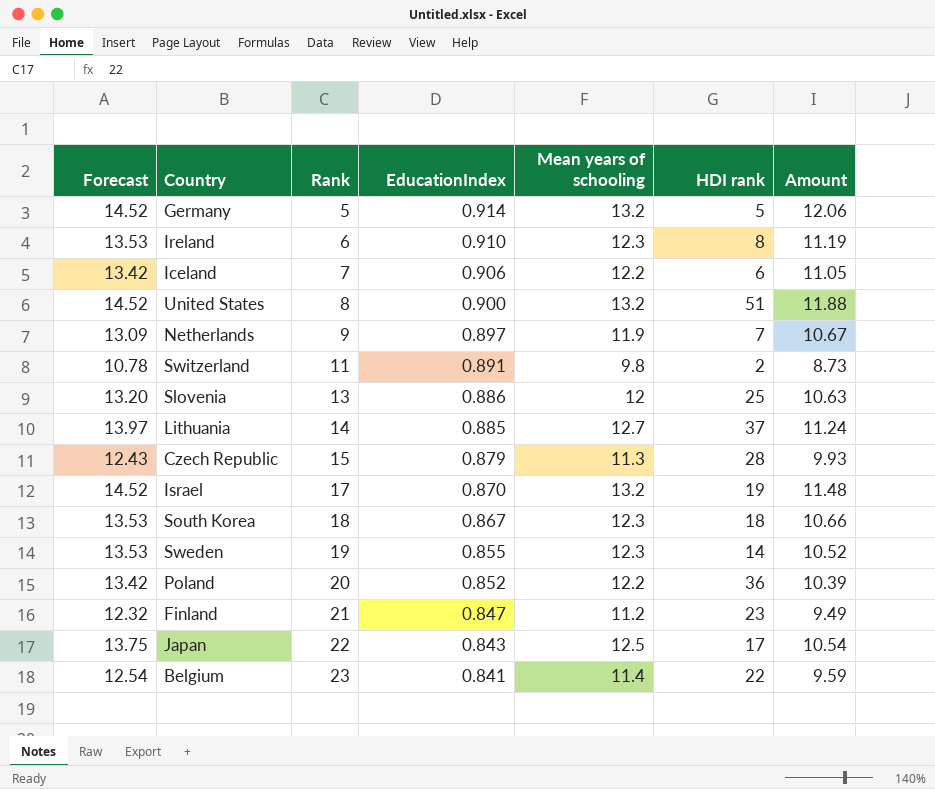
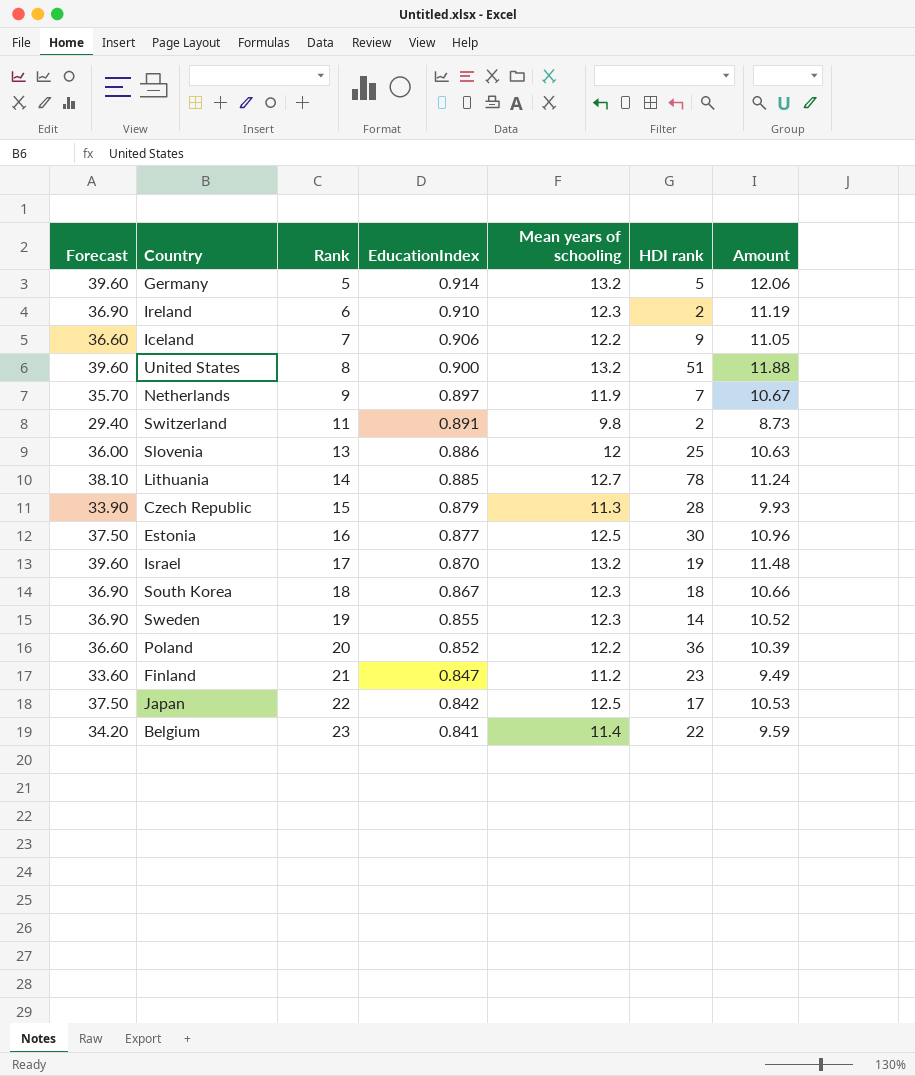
column Forecast | formula: [Mean years of schooling] * 1.1 -> [Mean years of schooling] * 3
Ireland | HDI rank: 8 -> 2
Iceland | HDI rank: 6 -> 9
Lithuania | HDI rank: 37 -> 78
row Estonia: none -> 37.50 | 16 | 0.877 | 12.5 | 30 | 10.96
Japan | EducationIndex: 0.843 -> 0.842
Japan | Amount: 10.54 -> 10.53

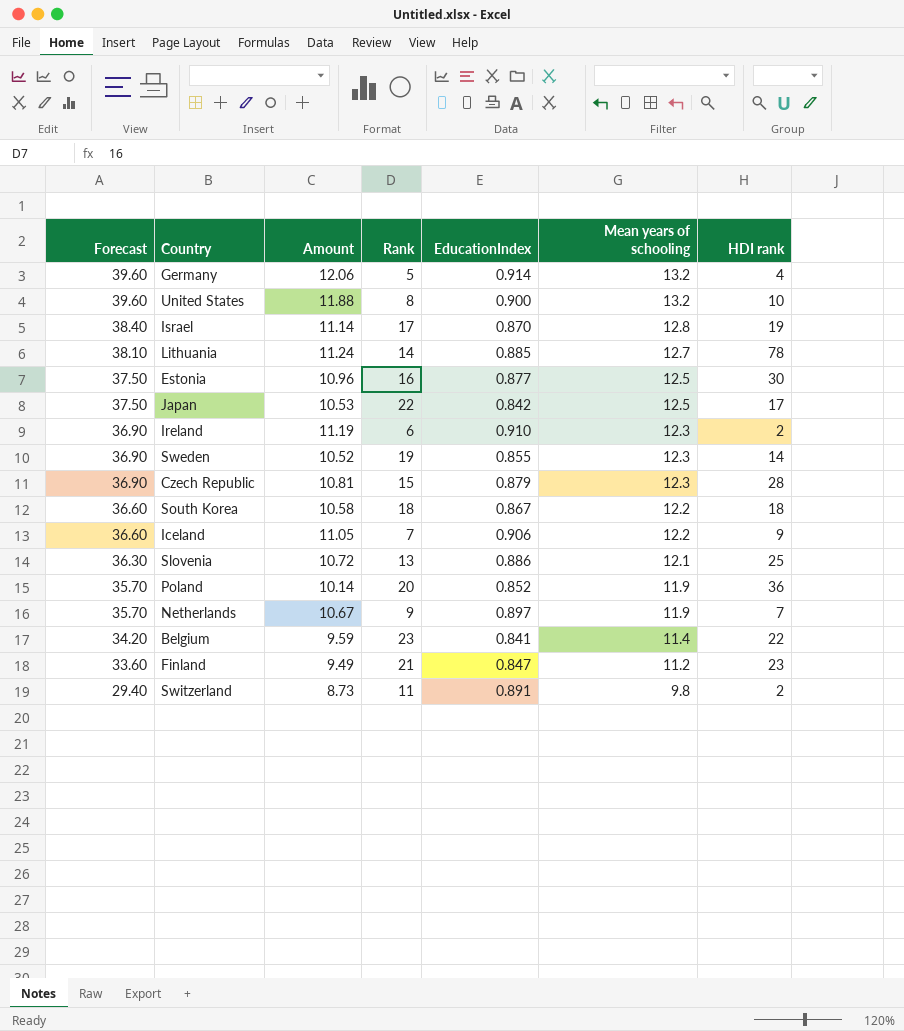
row order: Rank ascending -> Forecast descending
column Amount | position: 7 -> 3
Germany | HDI rank: 5 -> 4
United States | HDI rank: 51 -> 10
Israel | Forecast: 39.60 -> 38.40
Israel | Amount: 11.48 -> 11.14
Israel | Mean years of schooling: 13.2 -> 12.8
Czech Republic | Forecast: 33.90 -> 36.90
Czech Republic | Amount: 9.93 -> 10.81
Czech Republic | Mean years of schooling: 11.3 -> 12.3
South Korea | Forecast: 36.90 -> 36.60
South Korea | Amount: 10.66 -> 10.58
South Korea | Mean years of schooling: 12.3 -> 12.2
Slovenia | Forecast: 36.00 -> 36.30
Slovenia | Amount: 10.63 -> 10.72
Slovenia | Mean years of schooling: 12 -> 12.1
Poland | Forecast: 36.60 -> 35.70
Poland | Amount: 10.39 -> 10.14
Poland | Mean years of schooling: 12.2 -> 11.9

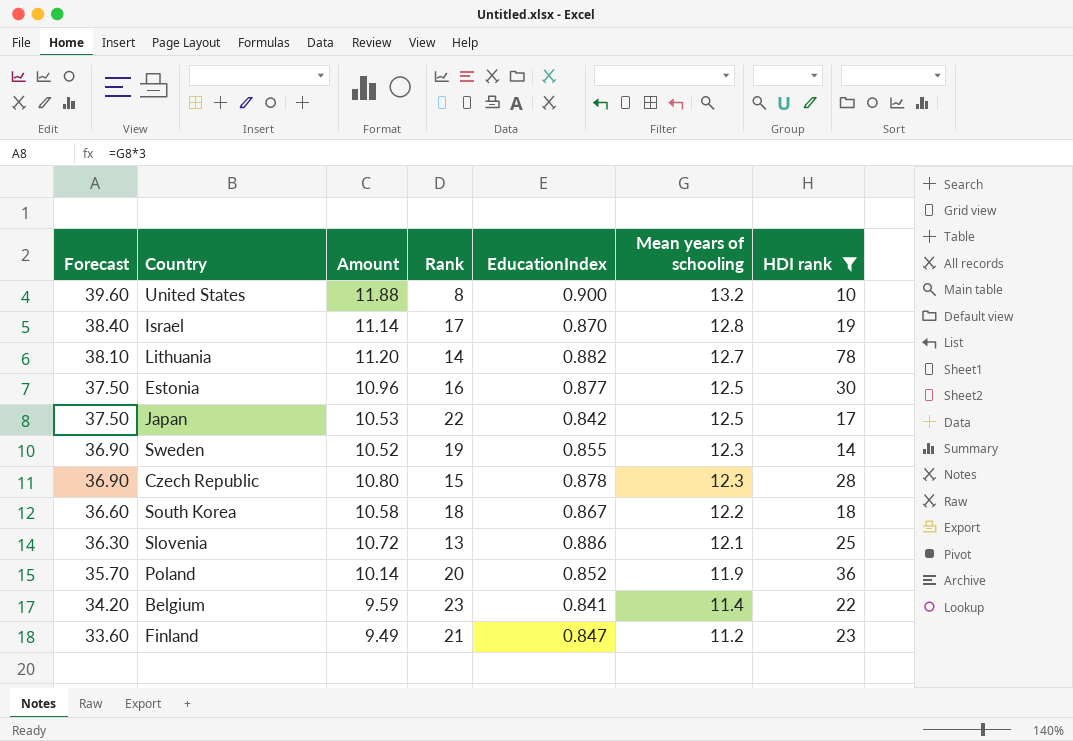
filter: none -> HDI rank >= 10
Lithuania | Amount: 11.24 -> 11.20
Lithuania | EducationIndex: 0.885 -> 0.882
Czech Republic | Amount: 10.81 -> 10.80
Czech Republic | EducationIndex: 0.879 -> 0.878

